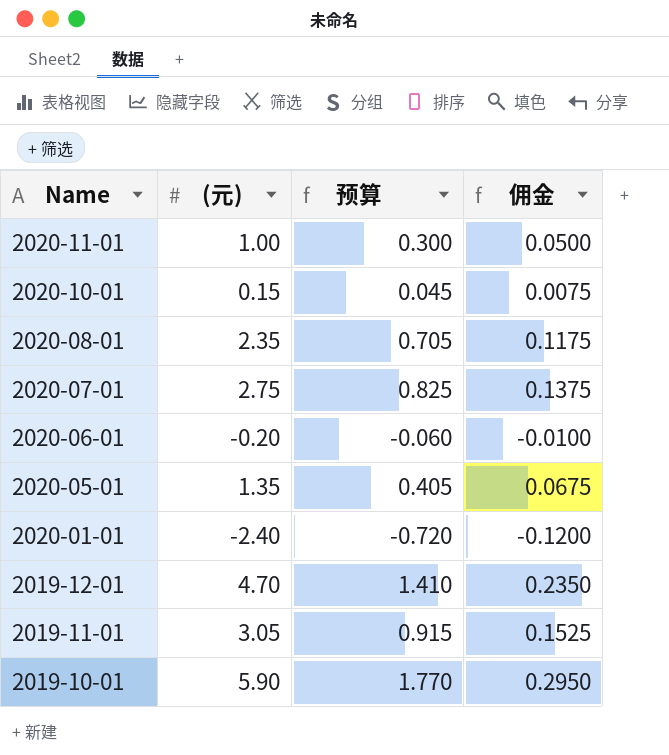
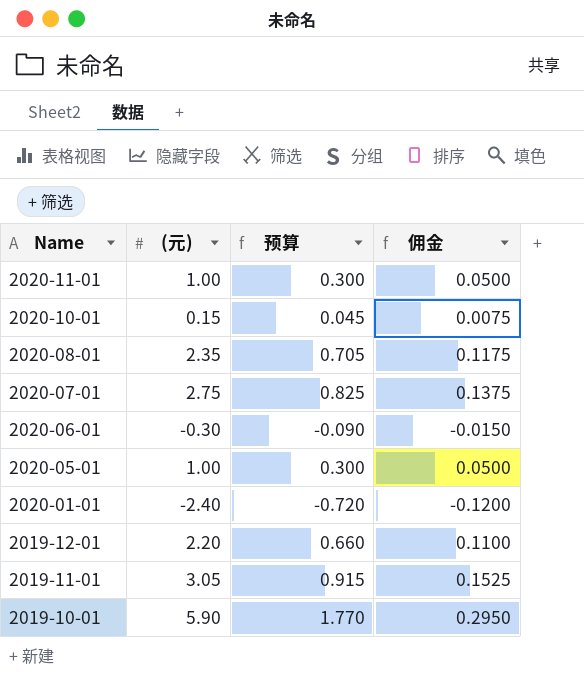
2020-06-01 | (元): -0.20 -> -0.30
2020-06-01 | 预算: -0.060 -> -0.090
2020-06-01 | 佣金: -0.0100 -> -0.0150
2020-05-01 | (元): 1.35 -> 1.00
2020-05-01 | 预算: 0.405 -> 0.300
2020-05-01 | 佣金: 0.0675 -> 0.0500
2019-12-01 | (元): 4.70 -> 2.20
2019-12-01 | 预算: 1.410 -> 0.660
2019-12-01 | 佣金: 0.2350 -> 0.1100

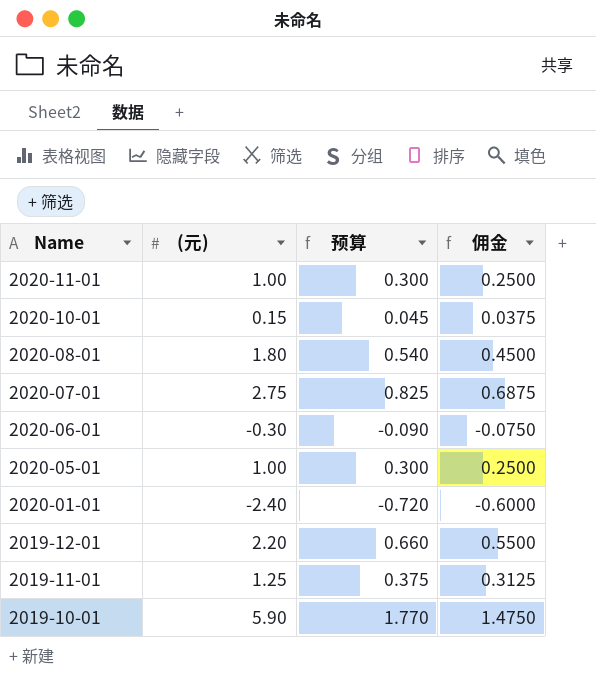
column 佣金 | formula: [(元)] * 0.05 -> [(元)] * 0.25
2020-08-01 | (元): 2.35 -> 1.80
2020-08-01 | 预算: 0.705 -> 0.540
2019-11-01 | (元): 3.05 -> 1.25
2019-11-01 | 预算: 0.915 -> 0.375

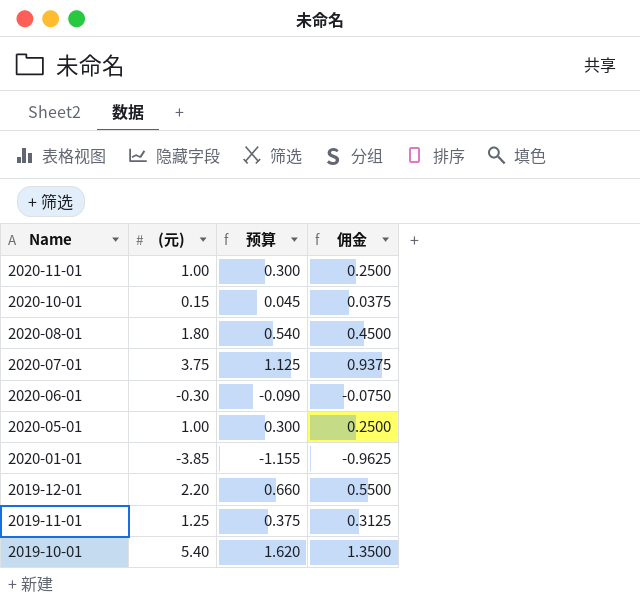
2020-07-01 | (元): 2.75 -> 3.75
2020-07-01 | 预算: 0.825 -> 1.125
2020-07-01 | 佣金: 0.6875 -> 0.9375
2020-01-01 | (元): -2.40 -> -3.85
2020-01-01 | 预算: -0.720 -> -1.155
2020-01-01 | 佣金: -0.6000 -> -0.9625
2019-10-01 | (元): 5.90 -> 5.40
2019-10-01 | 预算: 1.770 -> 1.620
2019-10-01 | 佣金: 1.4750 -> 1.3500

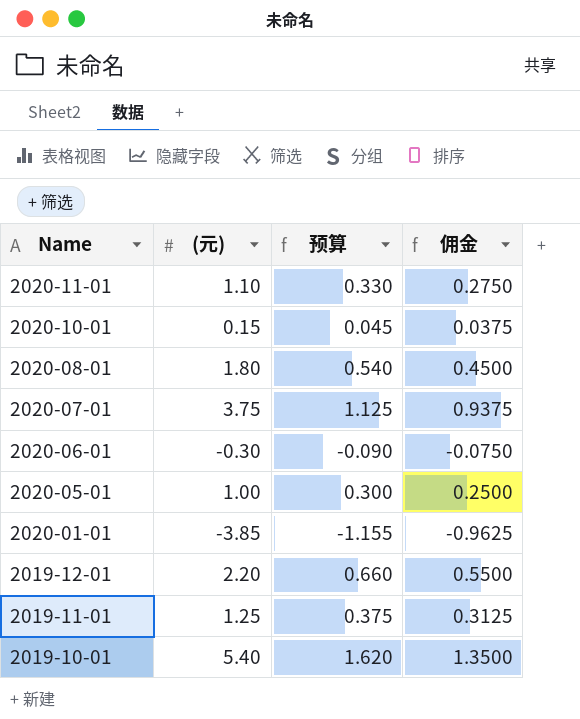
2020-11-01 | (元): 1.00 -> 1.10
2020-11-01 | 预算: 0.300 -> 0.330
2020-11-01 | 佣金: 0.2500 -> 0.2750

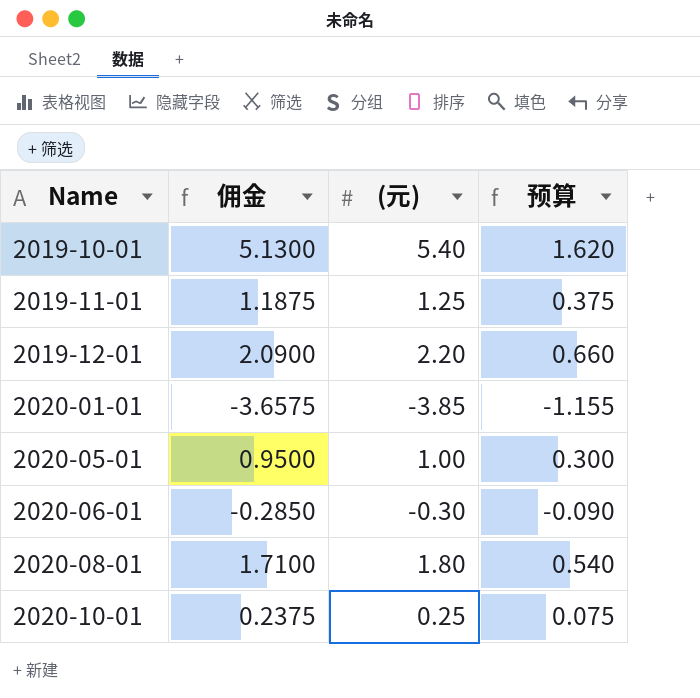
row order: Name descending -> Name ascending
column 佣金 | formula: [(元)] * 0.25 -> [(元)] * 0.95
column 佣金 | position: 4 -> 2
row 2020-11-01: 1.10 | 0.330 | 0.2750 -> none
row 2020-07-01: 3.75 | 1.125 | 0.9375 -> none
2020-10-01 | (元): 0.15 -> 0.25
2020-10-01 | 预算: 0.045 -> 0.075

